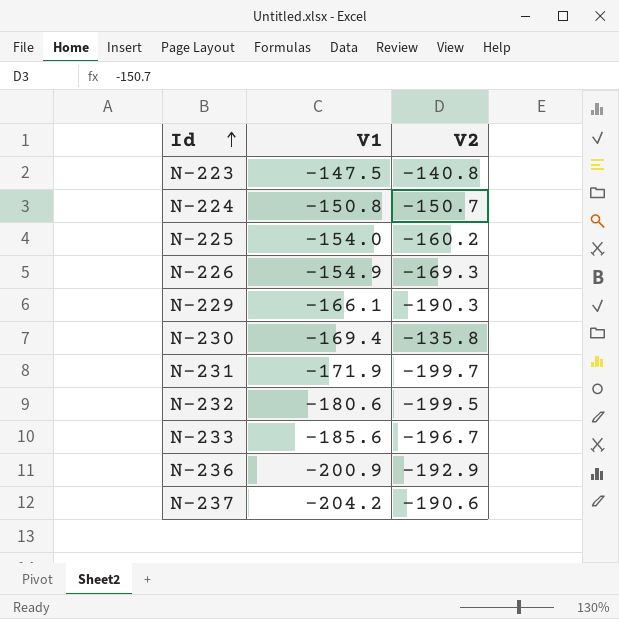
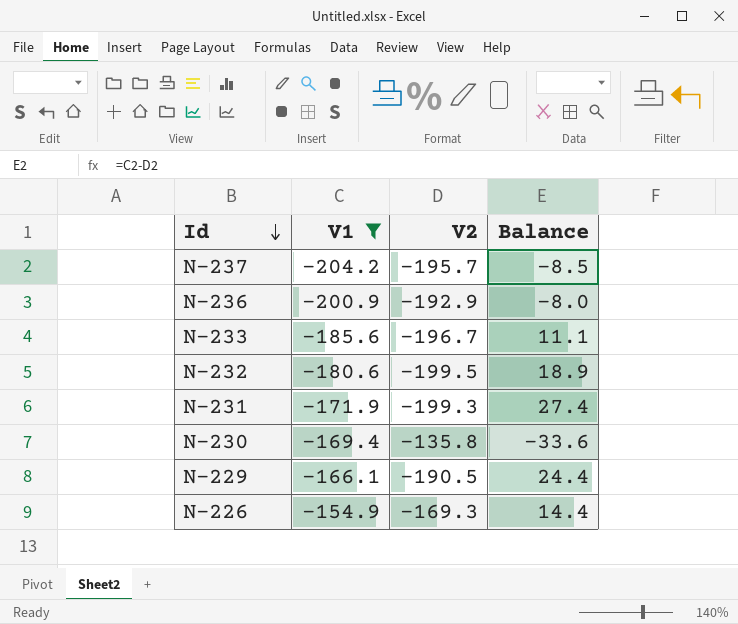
filter: none -> V1 <= -154.9
row order: Id ascending -> Id descending
column Balance | formula: none -> [V1] - [V2]
N-237 | V2: -190.6 -> -195.7
N-231 | V2: -199.7 -> -199.3
N-229 | V2: -190.3 -> -190.5

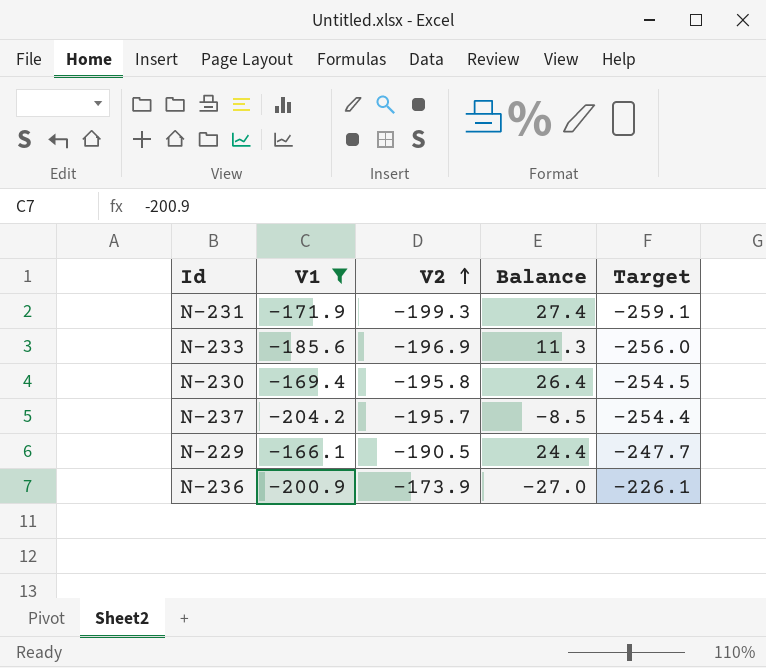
row order: Id descending -> V2 ascending
column Target | formula: none -> [V2] * 1.3
row N-232: -180.6 | -199.5 | 18.9 -> none
row N-226: -154.9 | -169.3 | 14.4 -> none
N-233 | V2: -196.7 -> -196.9
N-233 | Balance: 11.1 -> 11.3
N-230 | V2: -135.8 -> -195.8
N-230 | Balance: -33.6 -> 26.4
N-236 | V2: -192.9 -> -173.9
N-236 | Balance: -8.0 -> -27.0

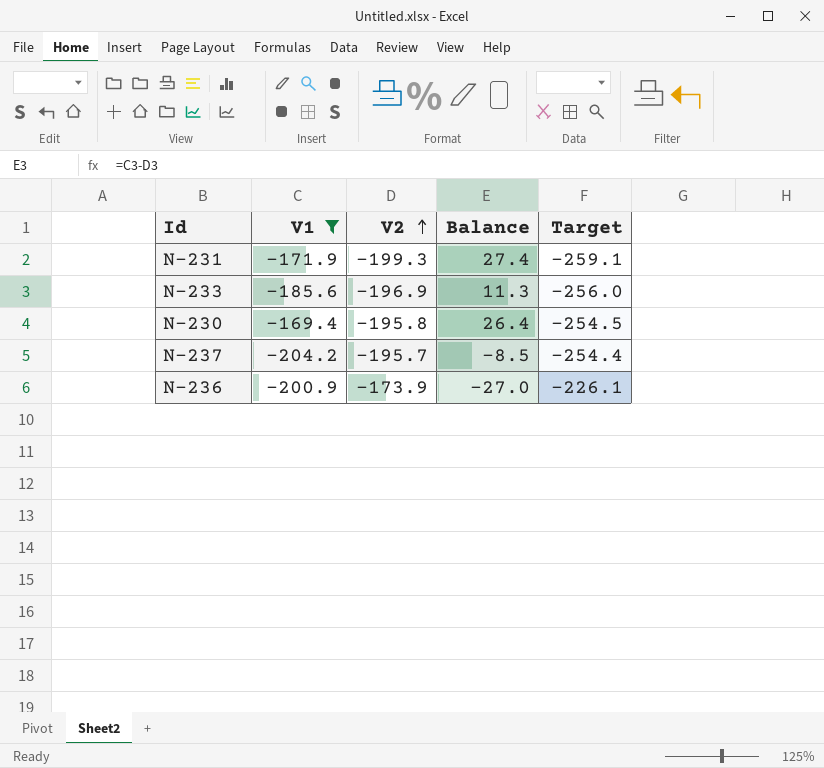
row N-229: -166.1 | -190.5 | 24.4 | -247.7 -> none

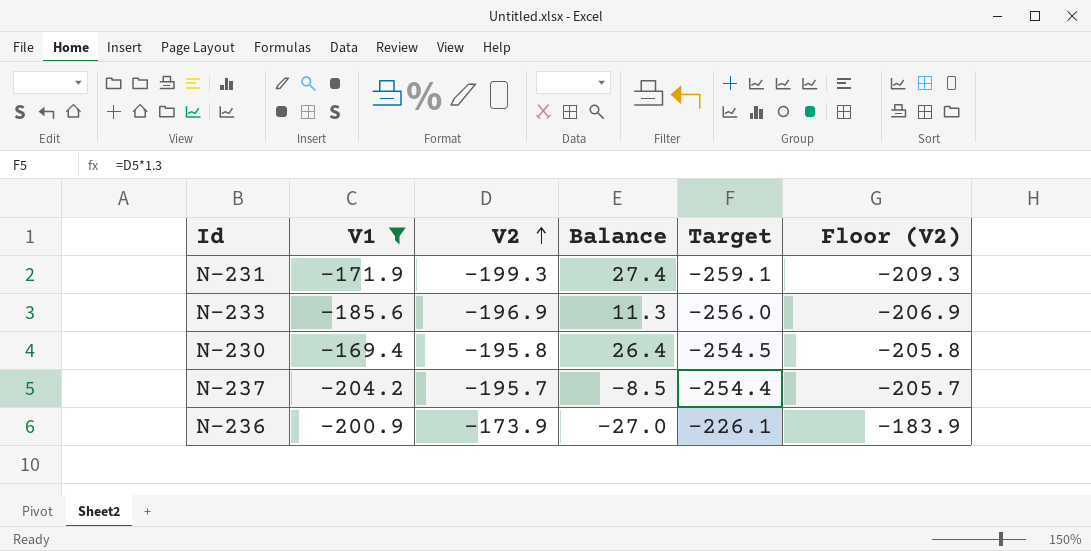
column Floor (V2) | formula: none -> [V2] - 10

